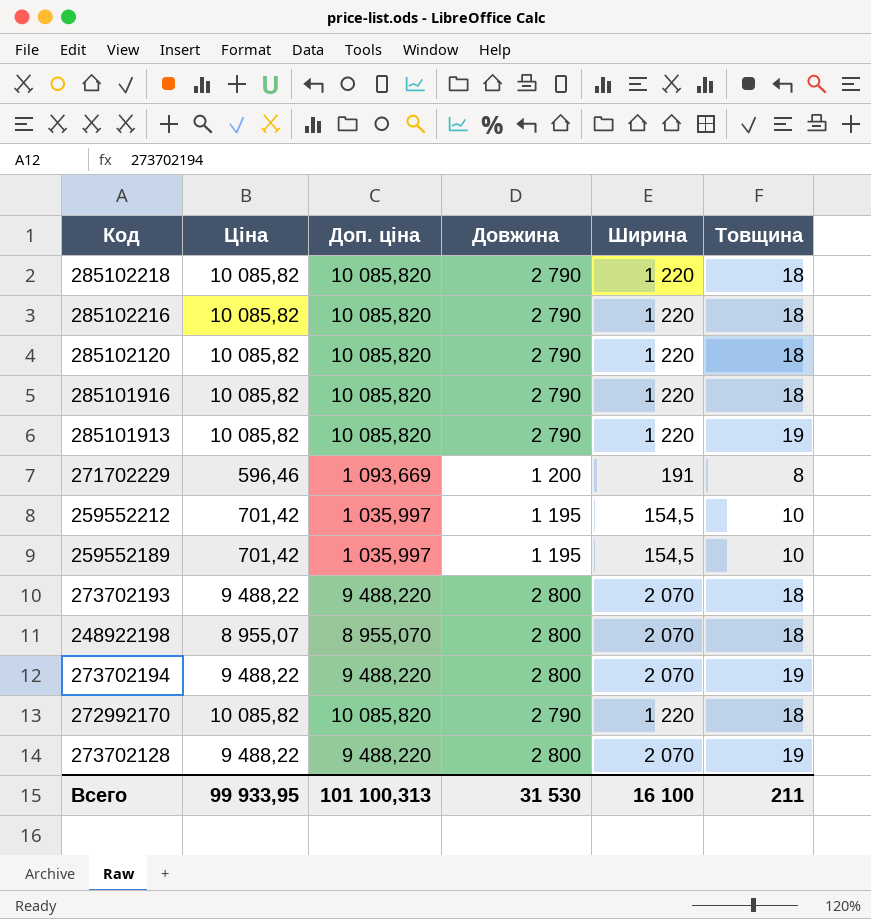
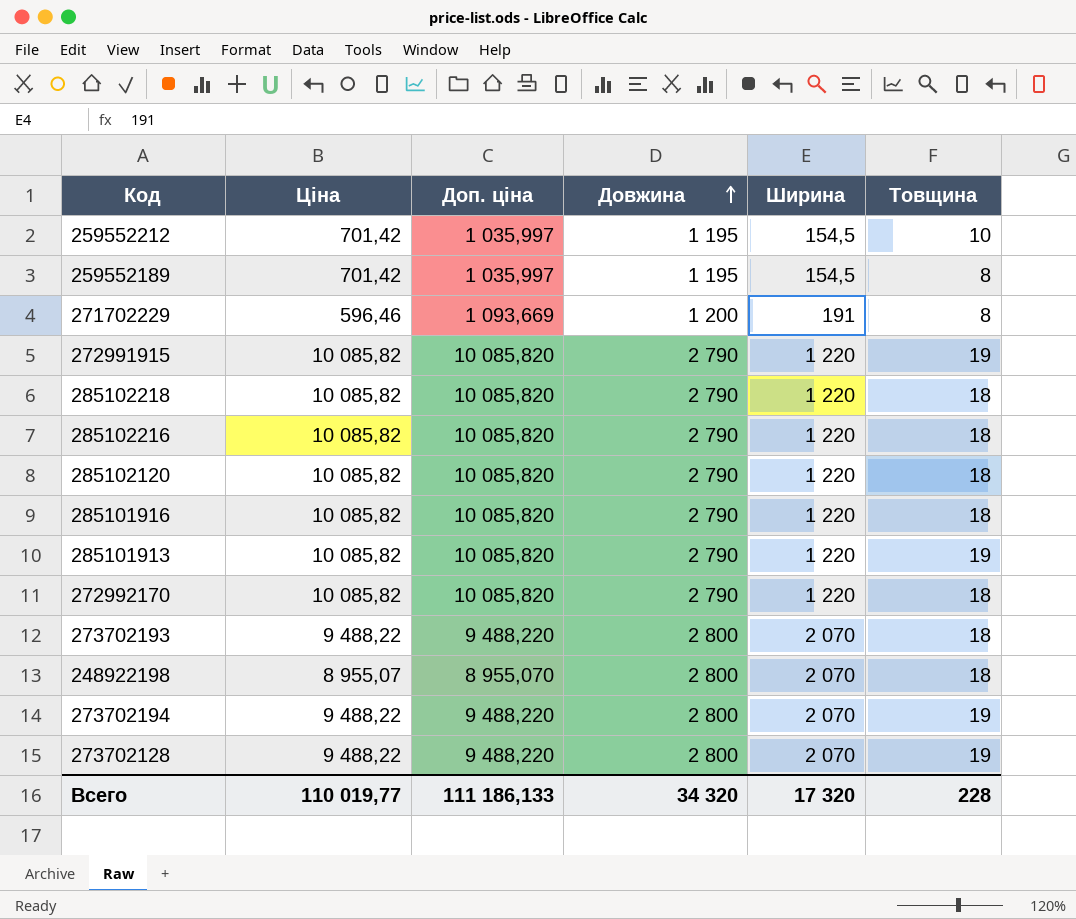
row order: none -> Довжина ascending
259552189 | Товщина: 10 -> 8
row 272991915: none -> 10 085,82 | 10 085,820 | 2 790 | 1 220 | 19
Всего | Ціна: 99 933,95 -> 110 019,77
Всего | Доп. ціна: 101 100,313 -> 111 186,133
Всего | Довжина: 31 530 -> 34 320
Всего | Ширина: 16 100 -> 17 320
Всего | Товщина: 211 -> 228

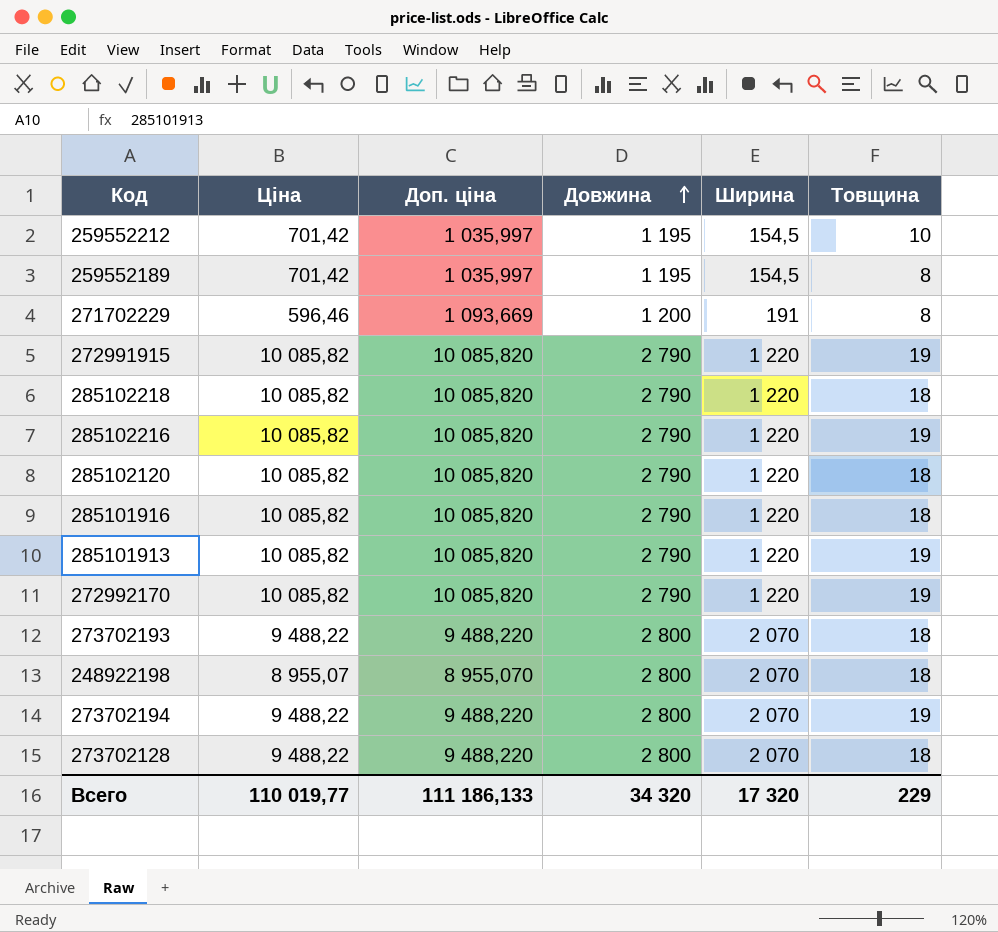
285102216 | Товщина: 18 -> 19
272992170 | Товщина: 18 -> 19
273702128 | Товщина: 19 -> 18
Всего | Товщина: 228 -> 229

